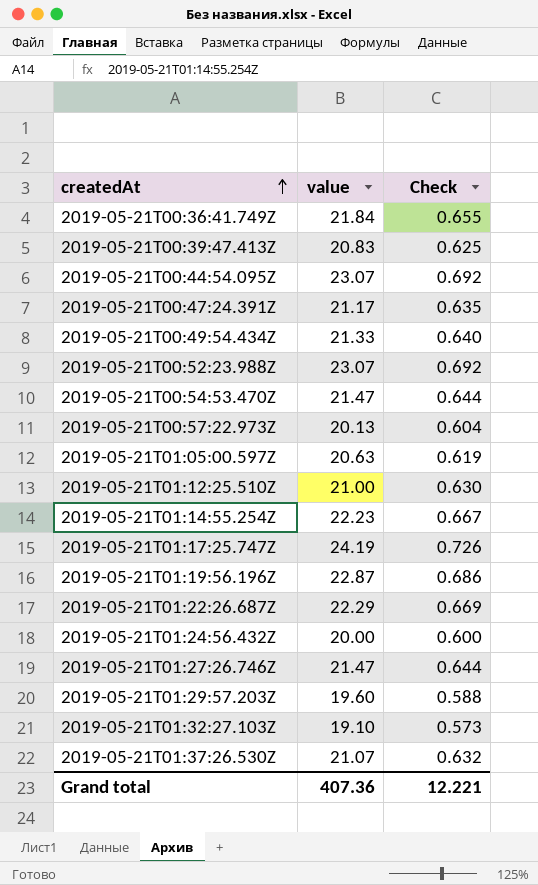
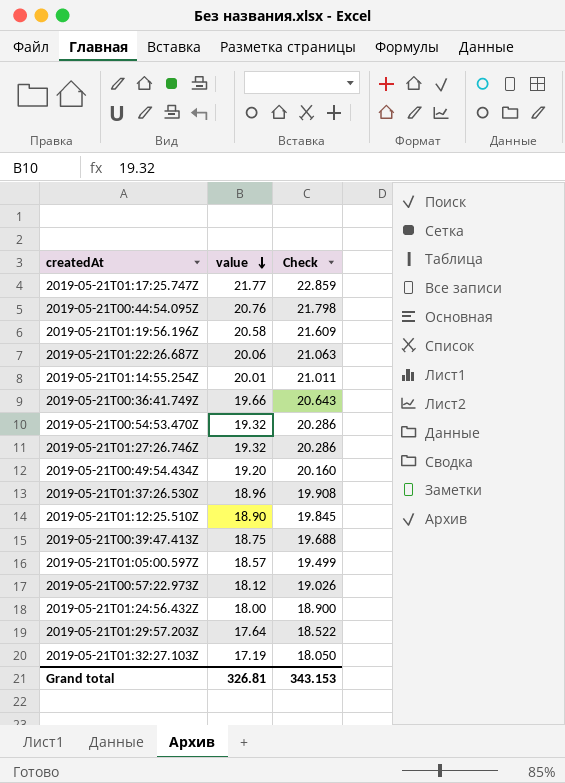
row order: createdAt ascending -> value descending
column Check | formula: [value] * 0.03 -> [value] * 1.05
row 2019-05-21T00:47:24.391Z: 21.17 | 0.635 -> none
row 2019-05-21T00:52:23.988Z: 23.07 | 0.692 -> none
2019-05-21T01:17:25.747Z | value: 24.19 -> 21.77
2019-05-21T00:44:54.095Z | value: 23.07 -> 20.76
2019-05-21T01:19:56.196Z | value: 22.87 -> 20.58
2019-05-21T01:22:26.687Z | value: 22.29 -> 20.06
2019-05-21T01:14:55.254Z | value: 22.23 -> 20.01
2019-05-21T00:36:41.749Z | value: 21.84 -> 19.66
2019-05-21T00:54:53.470Z | value: 21.47 -> 19.32
2019-05-21T01:27:26.746Z | value: 21.47 -> 19.32
2019-05-21T00:49:54.434Z | value: 21.33 -> 19.20
2019-05-21T01:37:26.530Z | value: 21.07 -> 18.96
2019-05-21T01:12:25.510Z | value: 21.00 -> 18.90
2019-05-21T00:39:47.413Z | value: 20.83 -> 18.75
2019-05-21T01:05:00.597Z | value: 20.63 -> 18.57
2019-05-21T00:57:22.973Z | value: 20.13 -> 18.12
2019-05-21T01:24:56.432Z | value: 20.00 -> 18.00
2019-05-21T01:29:57.203Z | value: 19.60 -> 17.64
2019-05-21T01:32:27.103Z | value: 19.10 -> 17.19
Grand total | value: 407.36 -> 326.81
Grand total | Check: 12.221 -> 343.153

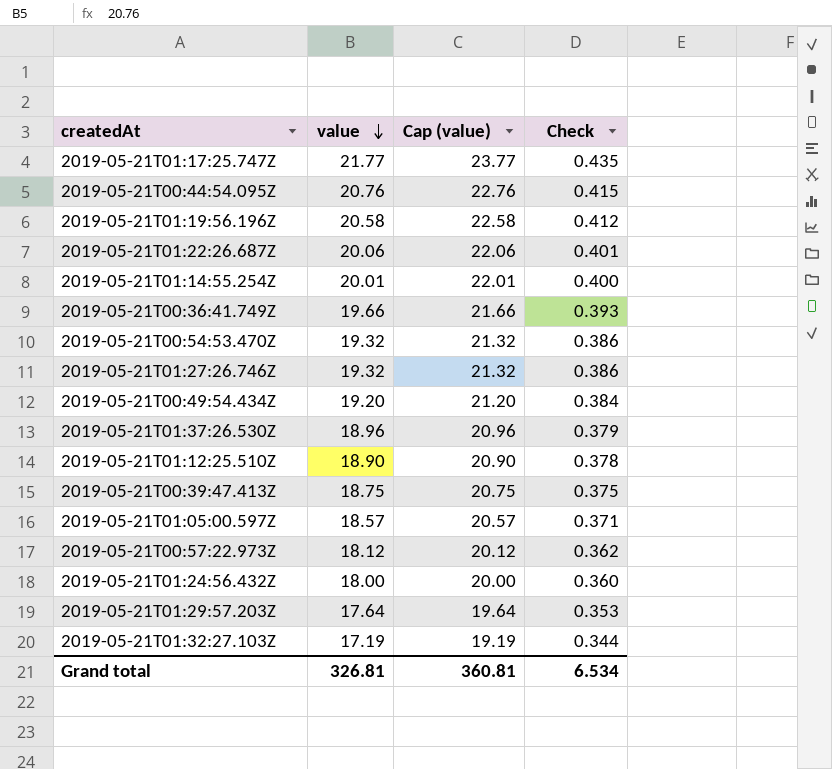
column Cap (value) | formula: none -> [value] + 2
column Check | formula: [value] * 1.05 -> [value] * 0.02
Grand total | Check: 343.153 -> 6.534

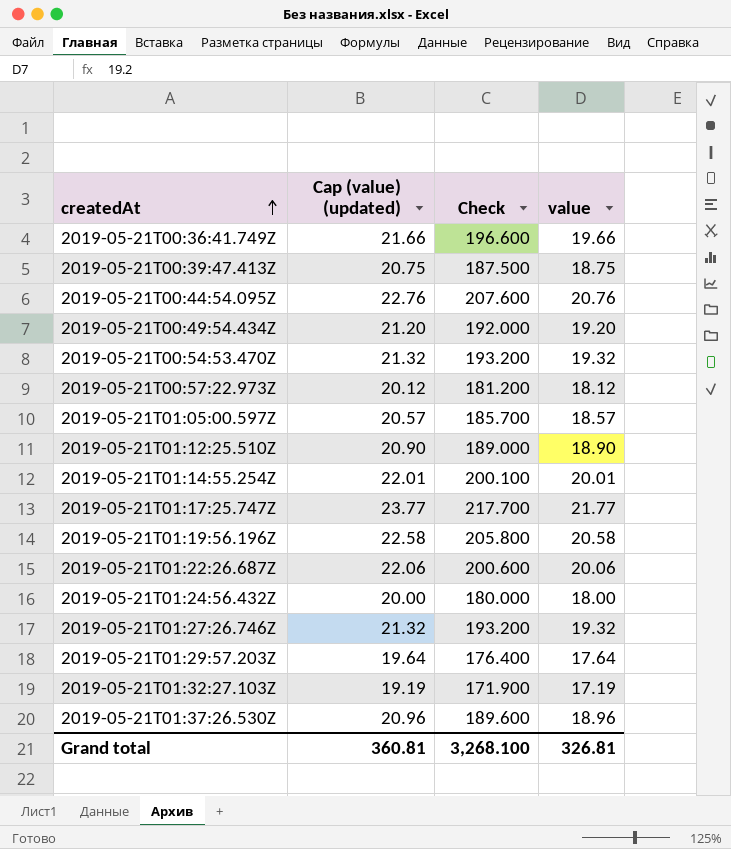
row order: value descending -> createdAt ascending
column name: Cap (value) -> Cap (value) (updated)
column Check | formula: [value] * 0.02 -> [value] * 10
column value | position: 2 -> 4
Grand total | Check: 6.534 -> 3,268.100

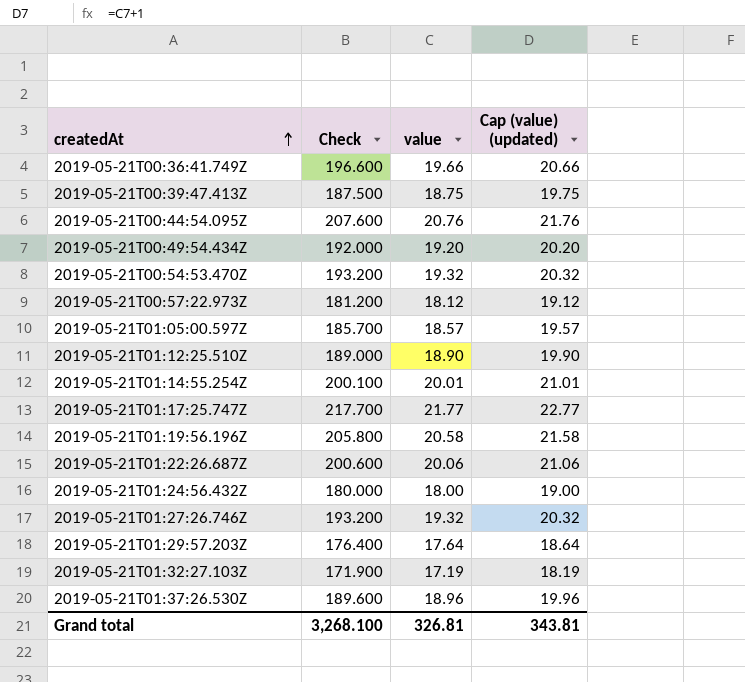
column Cap (value) (updated) | formula: [value] + 2 -> [value] + 1
column Cap (value) (updated) | position: 2 -> 4
Grand total | Cap (value) (updated): 360.81 -> 343.81

